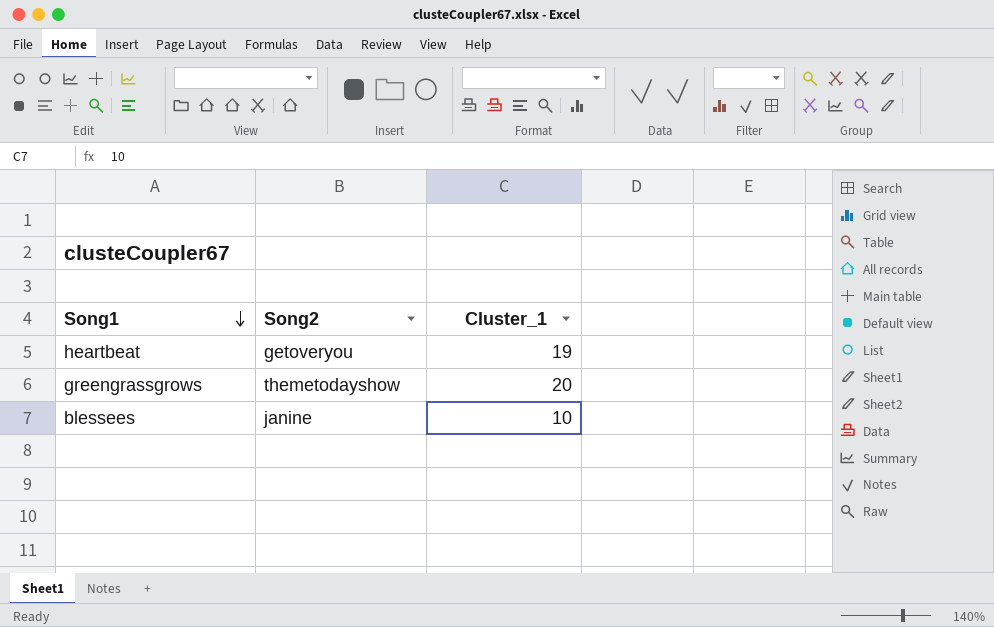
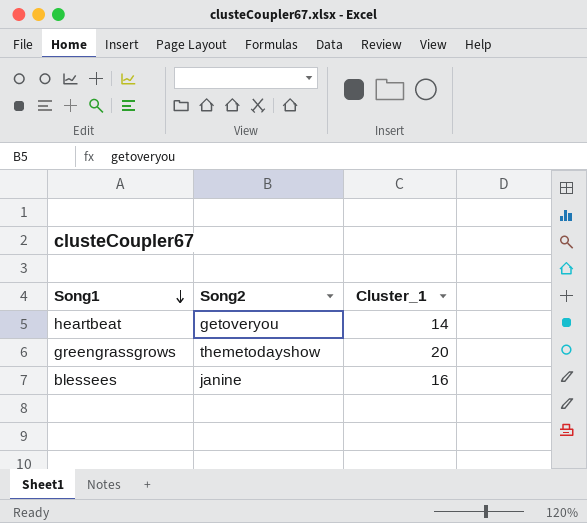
heartbeat | Cluster_1: 19 -> 14
blessees | Cluster_1: 10 -> 16

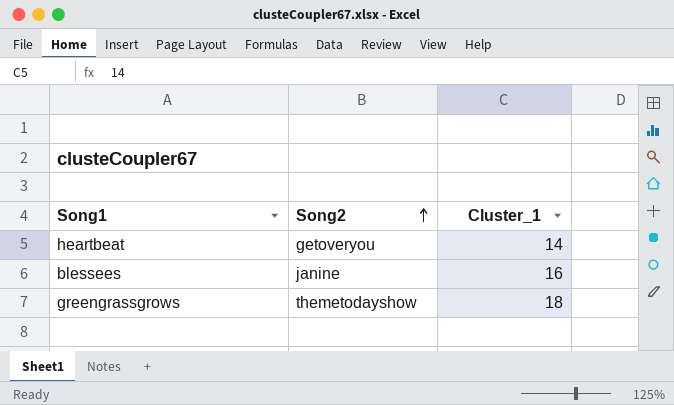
row order: Song1 descending -> Song2 ascending
greengrassgrows | Cluster_1: 20 -> 18

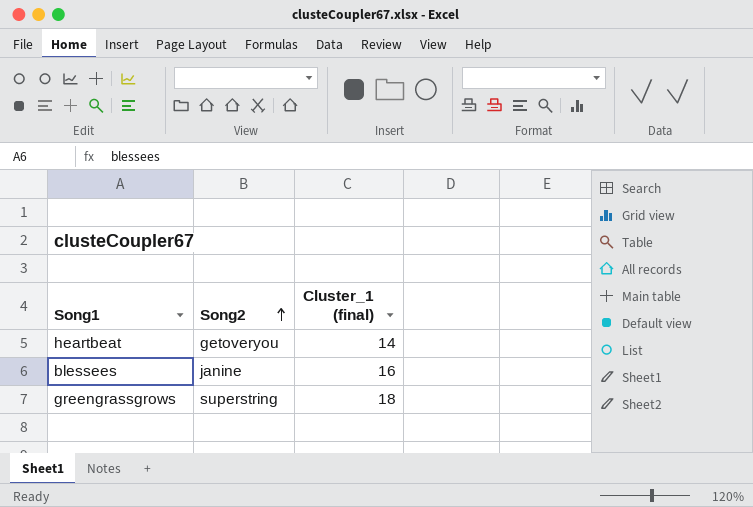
column name: Cluster_1 -> Cluster_1 (final)
greengrassgrows | Song2: themetodayshow -> superstring

